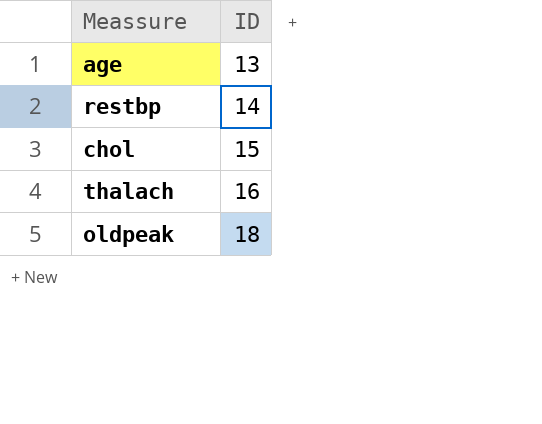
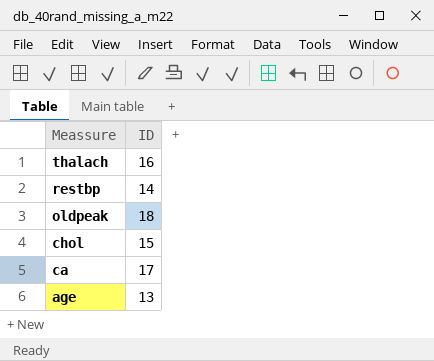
row order: ID ascending -> Meassure descending
row ca: none -> 17

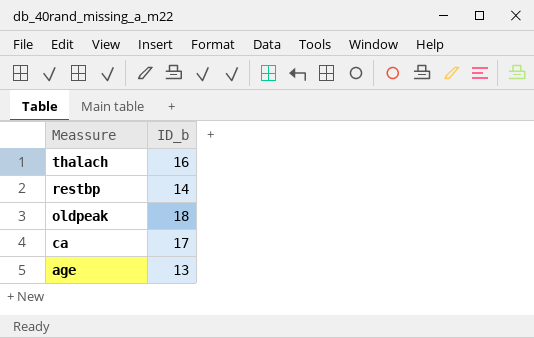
column name: ID -> ID_b
row chol: 15 -> none

